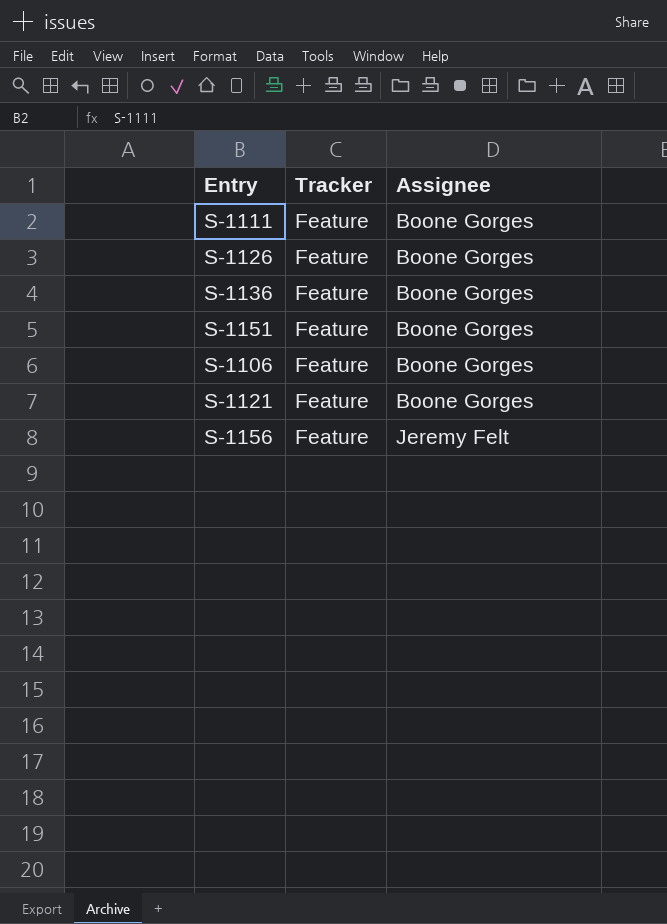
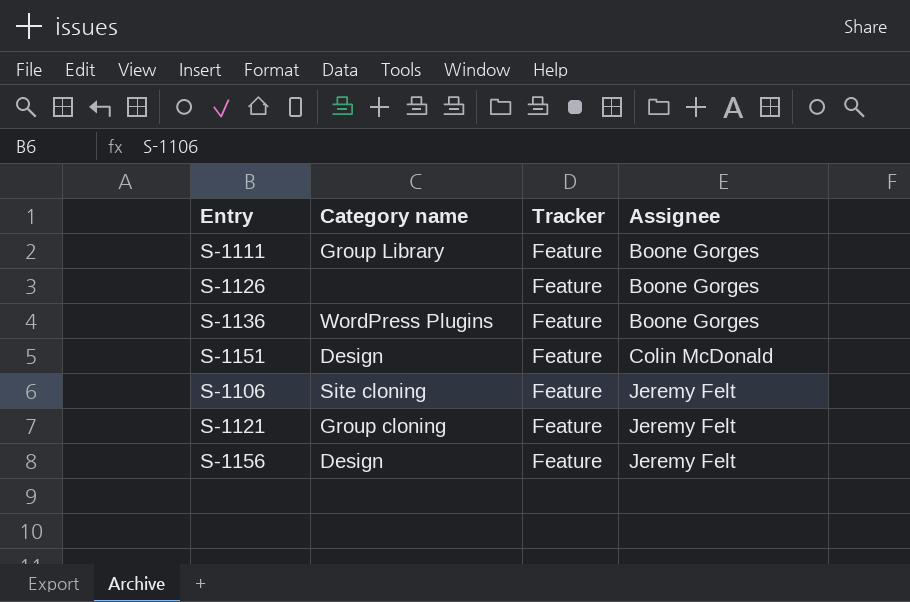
column Category name | position: none -> 2
S-1151 | Assignee: Boone Gorges -> Colin McDonald
S-1106 | Assignee: Boone Gorges -> Jeremy Felt
S-1121 | Assignee: Boone Gorges -> Jeremy Felt

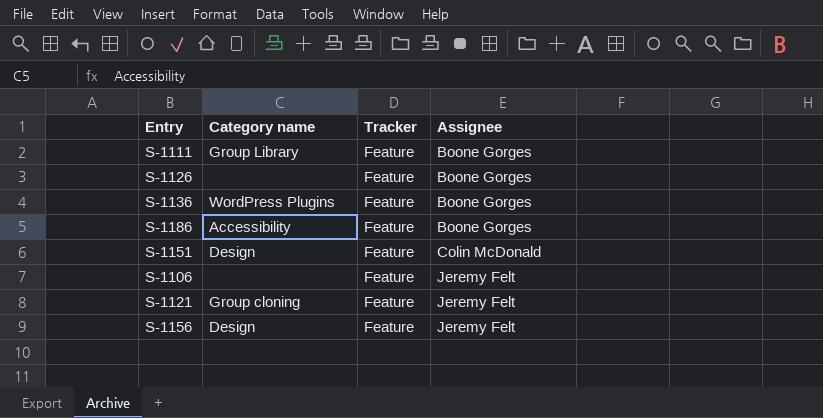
row S-1186: none -> Accessibility | Feature | Boone Gorges
S-1106 | Category name: Site cloning -> none

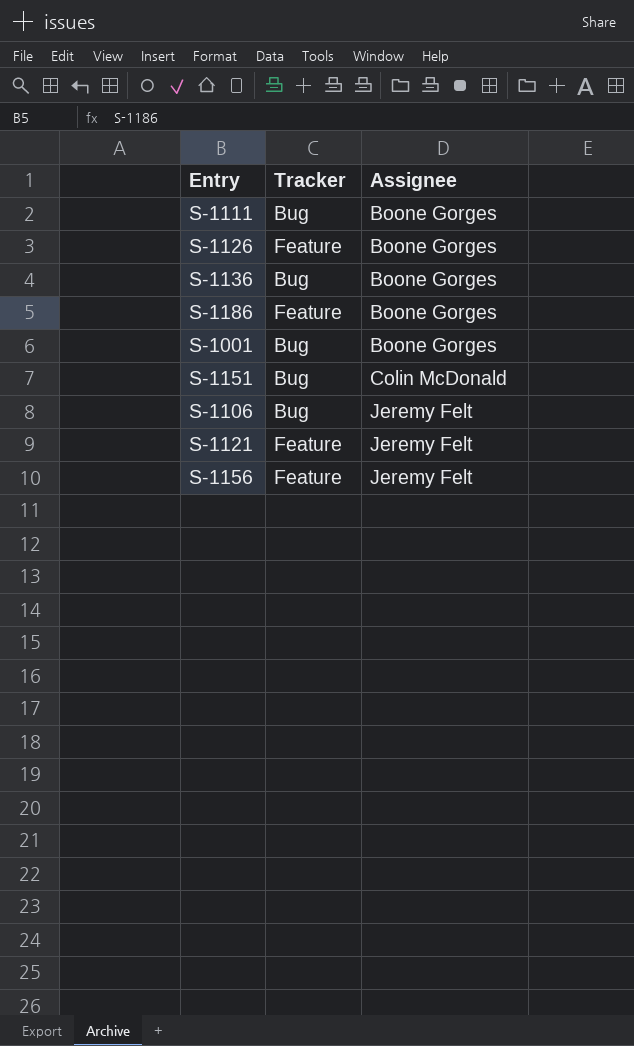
column Category name | position: 2 -> none
S-1111 | Tracker: Feature -> Bug
S-1136 | Tracker: Feature -> Bug
row S-1001: none -> Bug | Boone Gorges
S-1151 | Tracker: Feature -> Bug
S-1106 | Tracker: Feature -> Bug

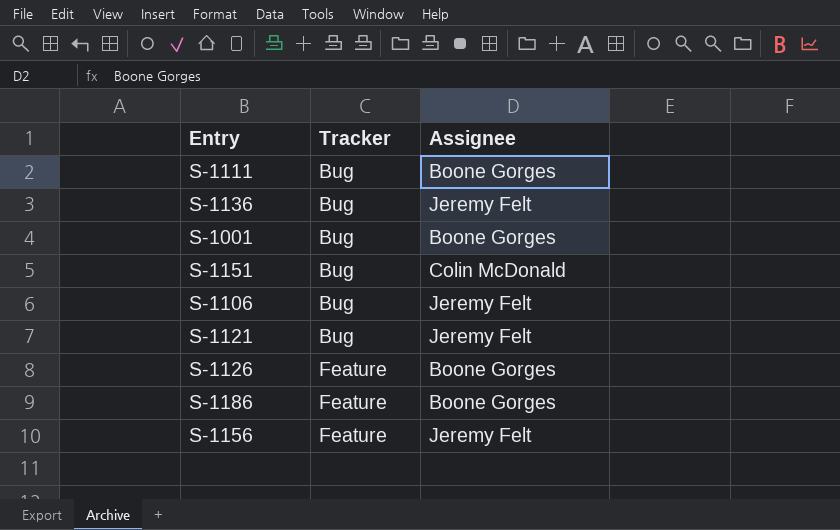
row order: Assignee ascending -> Tracker ascending
S-1136 | Assignee: Boone Gorges -> Jeremy Felt
S-1121 | Tracker: Feature -> Bug

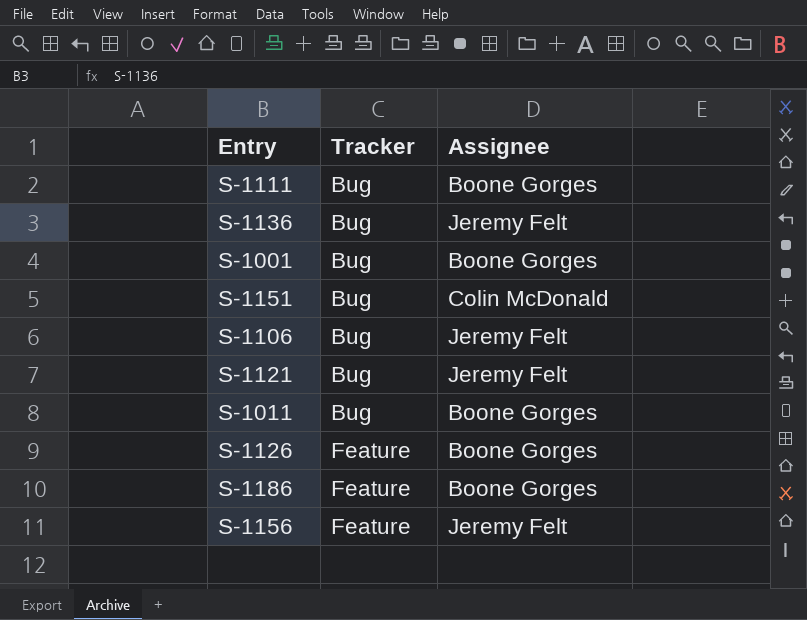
row S-1011: none -> Bug | Boone Gorges

